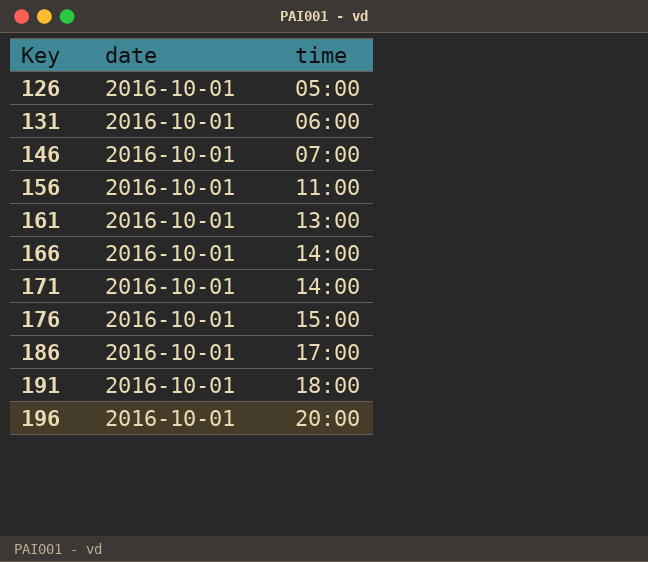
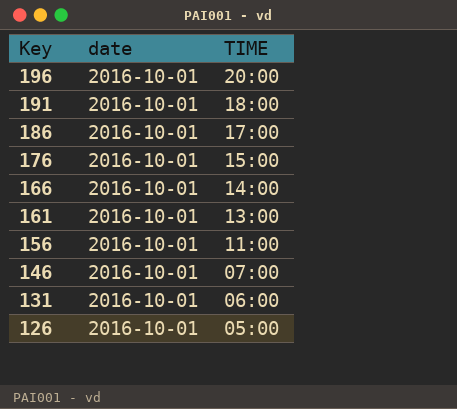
row order: Key ascending -> Key descending
column name: time -> TIME
row 171: 2016-10-01 | 14:00 -> none

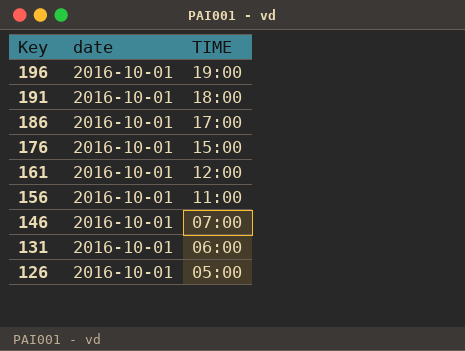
row 166: 2016-10-01 | 14:00 -> none
196 | TIME: 20:00 -> 19:00
161 | TIME: 13:00 -> 12:00

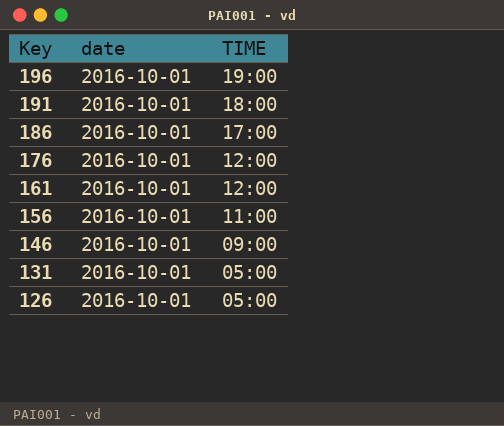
176 | TIME: 15:00 -> 12:00
146 | TIME: 07:00 -> 09:00
131 | TIME: 06:00 -> 05:00

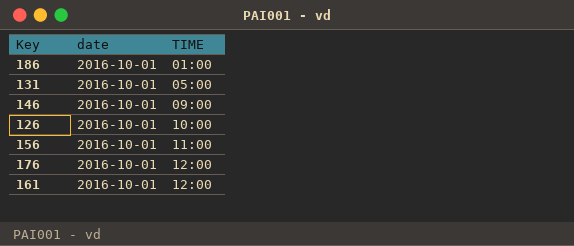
row order: Key descending -> TIME ascending
row 196: 2016-10-01 | 19:00 -> none
row 191: 2016-10-01 | 18:00 -> none
186 | TIME: 17:00 -> 01:00
126 | TIME: 05:00 -> 10:00

